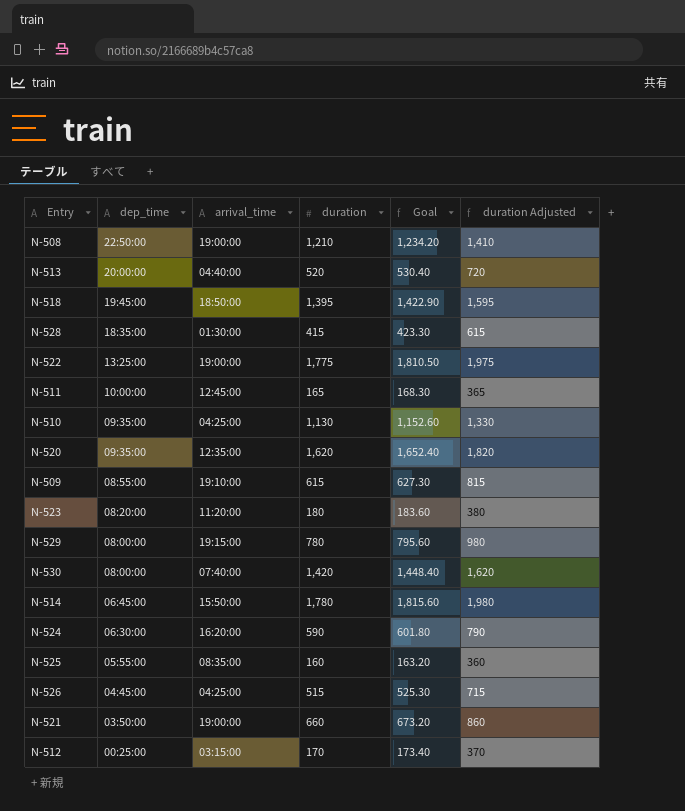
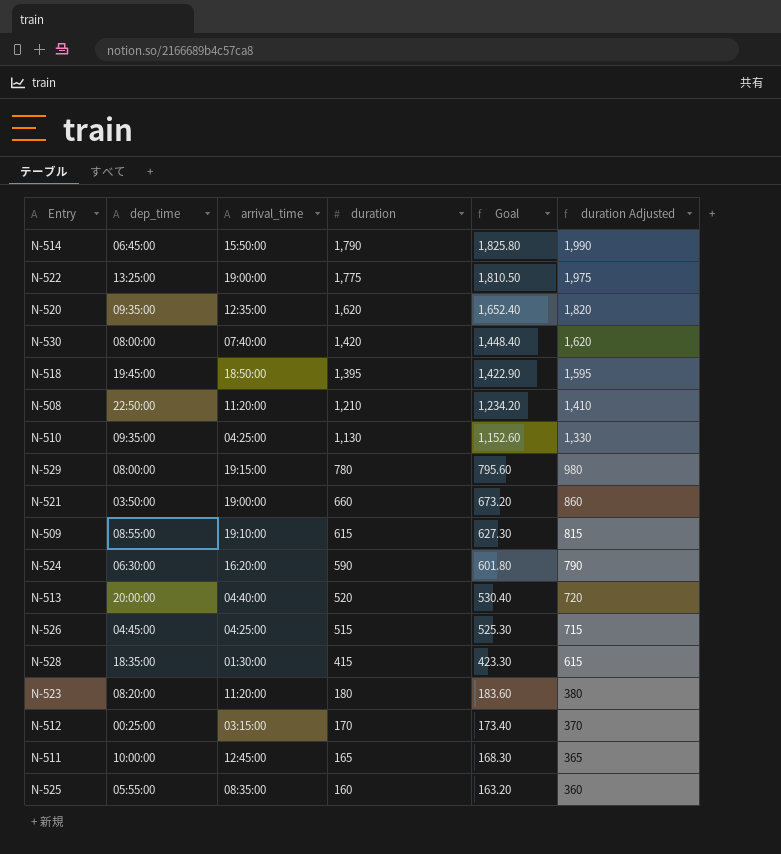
row order: dep_time descending -> duration descending
N-514 | duration: 1,780 -> 1,790
N-514 | Goal: 1,815.60 -> 1,825.80
N-514 | duration Adjusted: 1,980 -> 1,990
N-508 | arrival_time: 19:00:00 -> 11:20:00

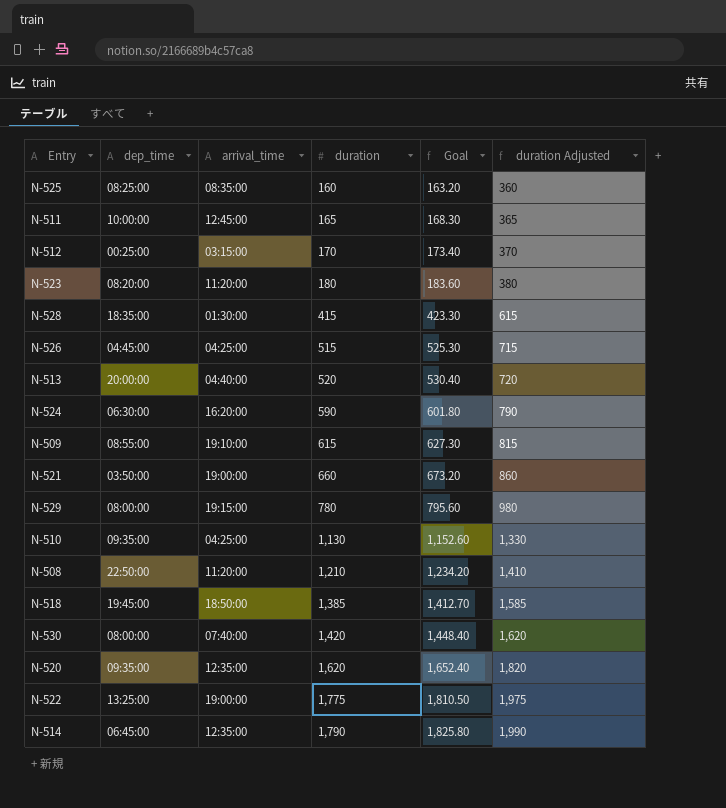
row order: duration descending -> duration ascending
N-525 | dep_time: 05:55:00 -> 08:25:00
N-518 | duration: 1,395 -> 1,385
N-518 | Goal: 1,422.90 -> 1,412.70
N-518 | duration Adjusted: 1,595 -> 1,585
N-514 | arrival_time: 15:50:00 -> 12:35:00

